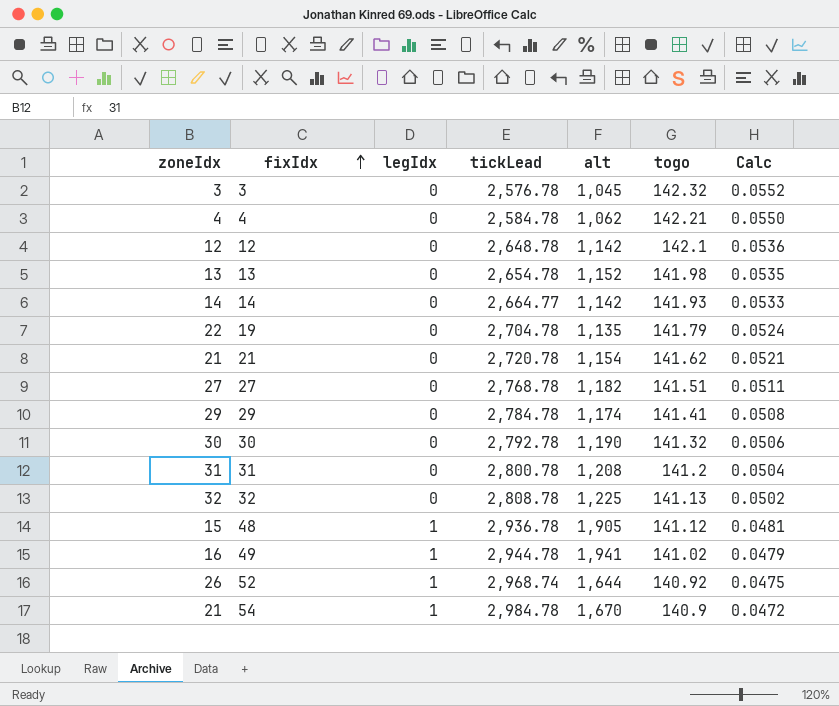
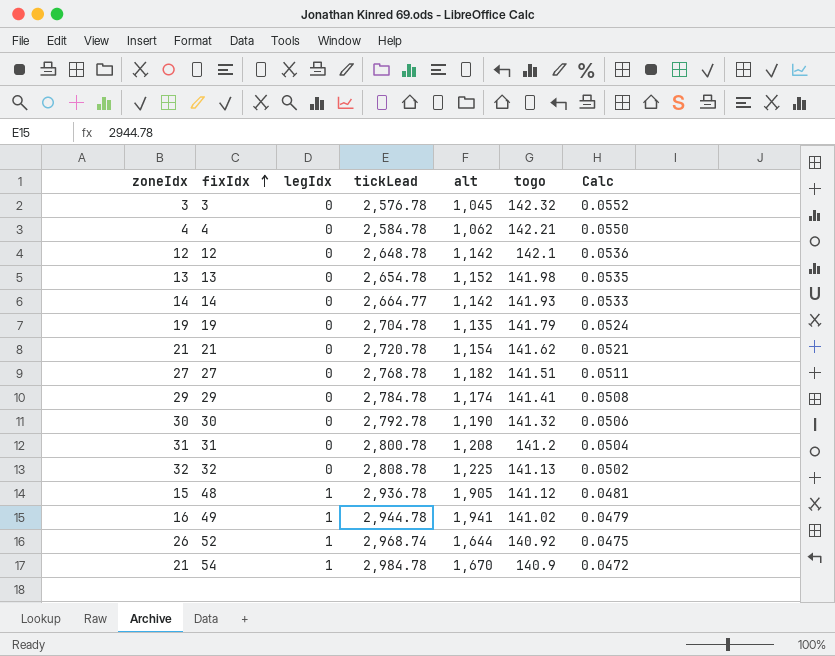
19 | zoneIdx: 22 -> 19

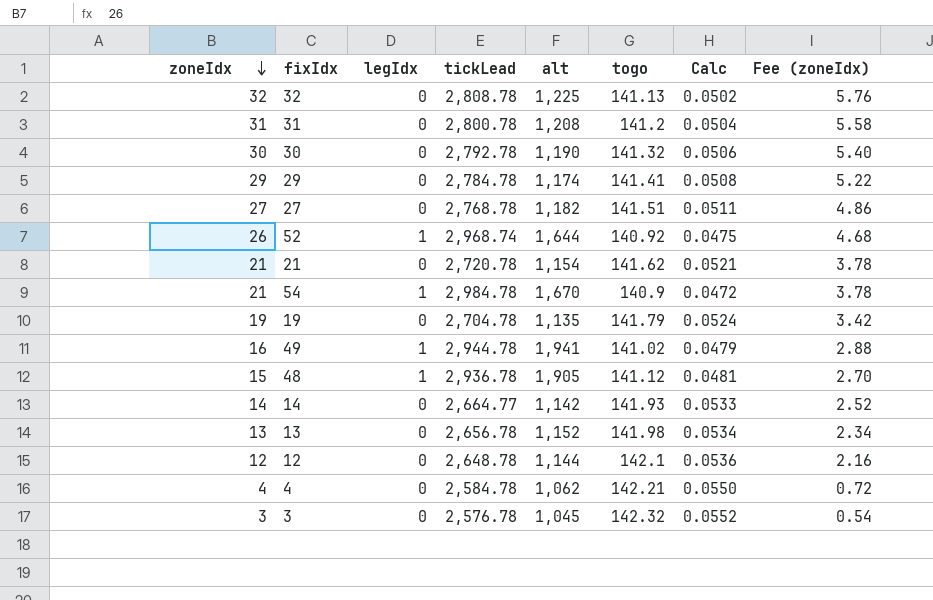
row order: fixIdx ascending -> zoneIdx descending
column Fee (zoneIdx) | formula: none -> [zoneIdx] * 0.18
13 | tickLead: 2,654.78 -> 2,656.78
13 | Calc: 0.0535 -> 0.0534
12 | alt: 1,142 -> 1,144

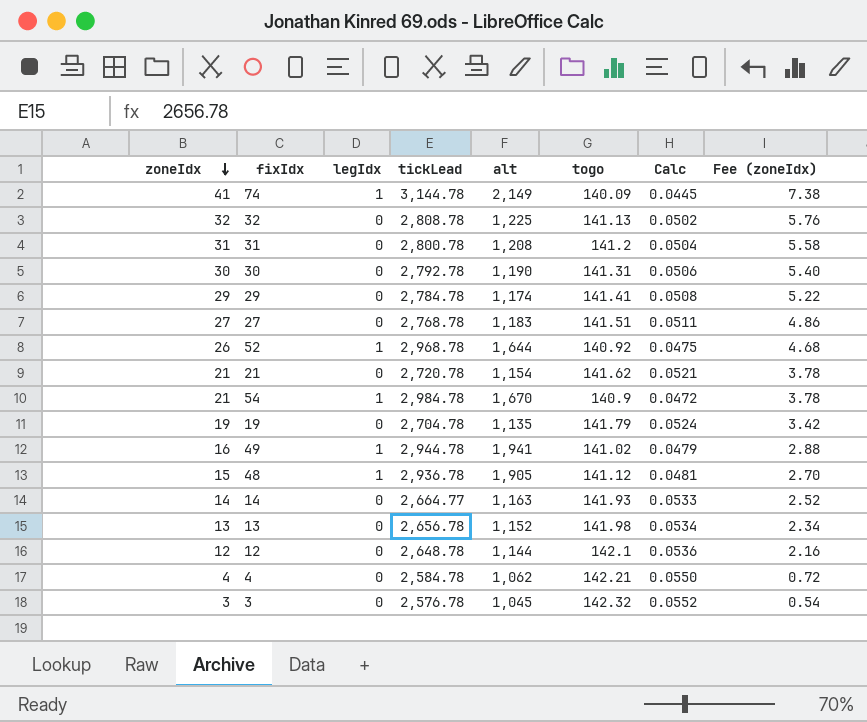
row 74: none -> 41 | 1 | 3,144.78 | 2,149 | 140.09 | 0.0445 | 7.38
30 | togo: 141.32 -> 141.31
27 | alt: 1,182 -> 1,183
52 | tickLead: 2,968.74 -> 2,968.78
14 | alt: 1,142 -> 1,163

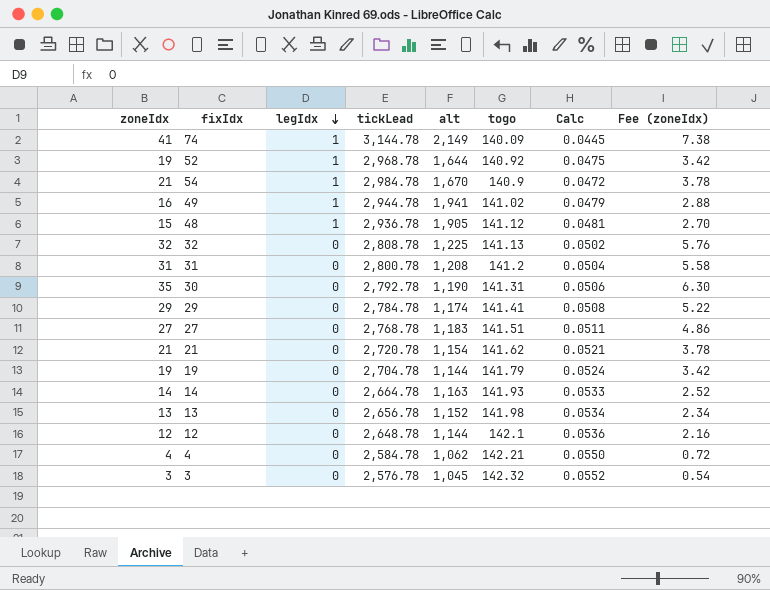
row order: zoneIdx descending -> legIdx descending
52 | zoneIdx: 26 -> 19
52 | Fee (zoneIdx): 4.68 -> 3.42
30 | zoneIdx: 30 -> 35
30 | Fee (zoneIdx): 5.40 -> 6.30
19 | alt: 1,135 -> 1,144
14 | tickLead: 2,664.77 -> 2,664.78

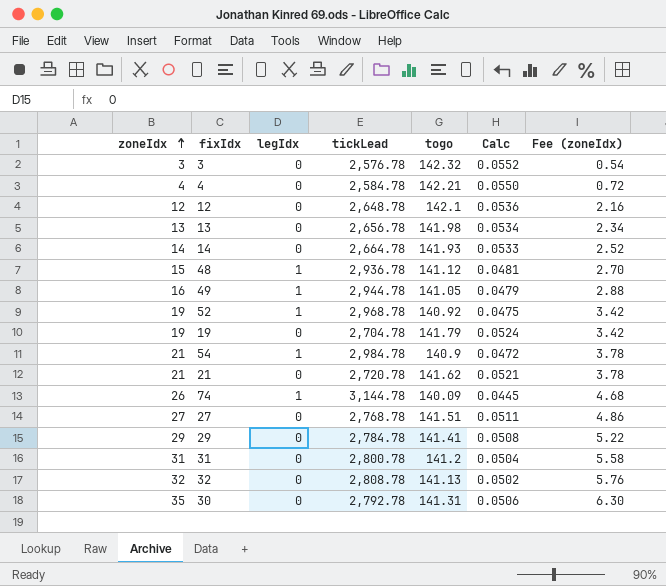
row order: legIdx descending -> zoneIdx ascending
column alt | position: 5 -> none
49 | togo: 141.02 -> 141.05
74 | zoneIdx: 41 -> 26
74 | Fee (zoneIdx): 7.38 -> 4.68

